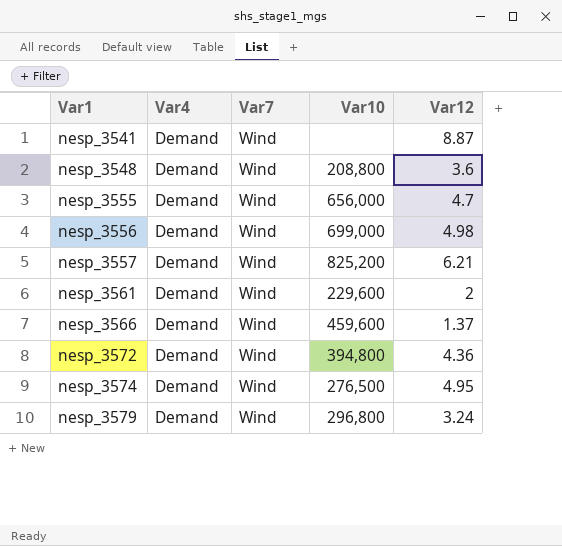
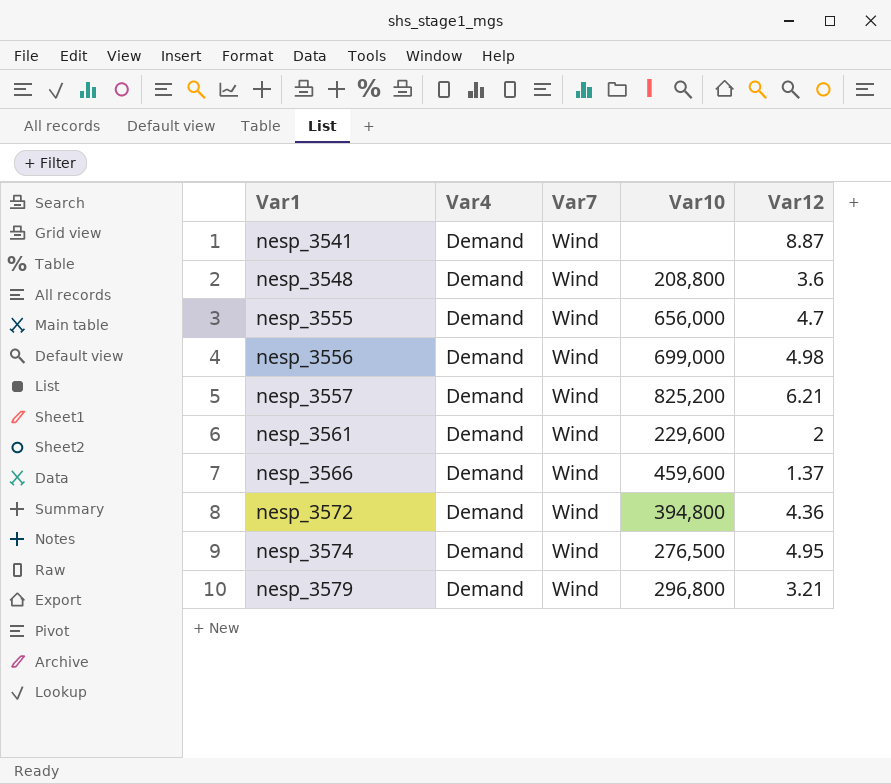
nesp_3579 | Var12: 3.24 -> 3.21

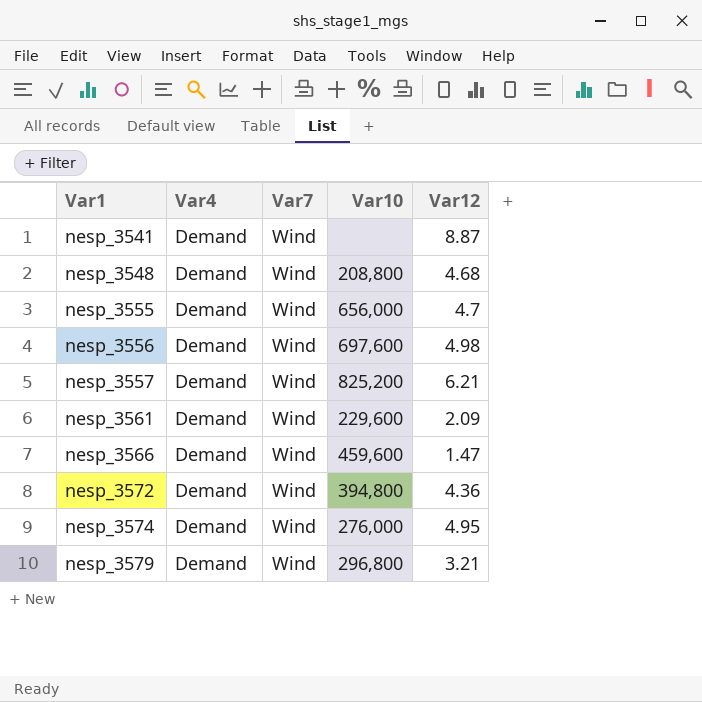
nesp_3548 | Var12: 3.6 -> 4.68
nesp_3556 | Var10: 699,000 -> 697,600
nesp_3561 | Var12: 2 -> 2.09
nesp_3566 | Var12: 1.37 -> 1.47
nesp_3574 | Var10: 276,500 -> 276,000

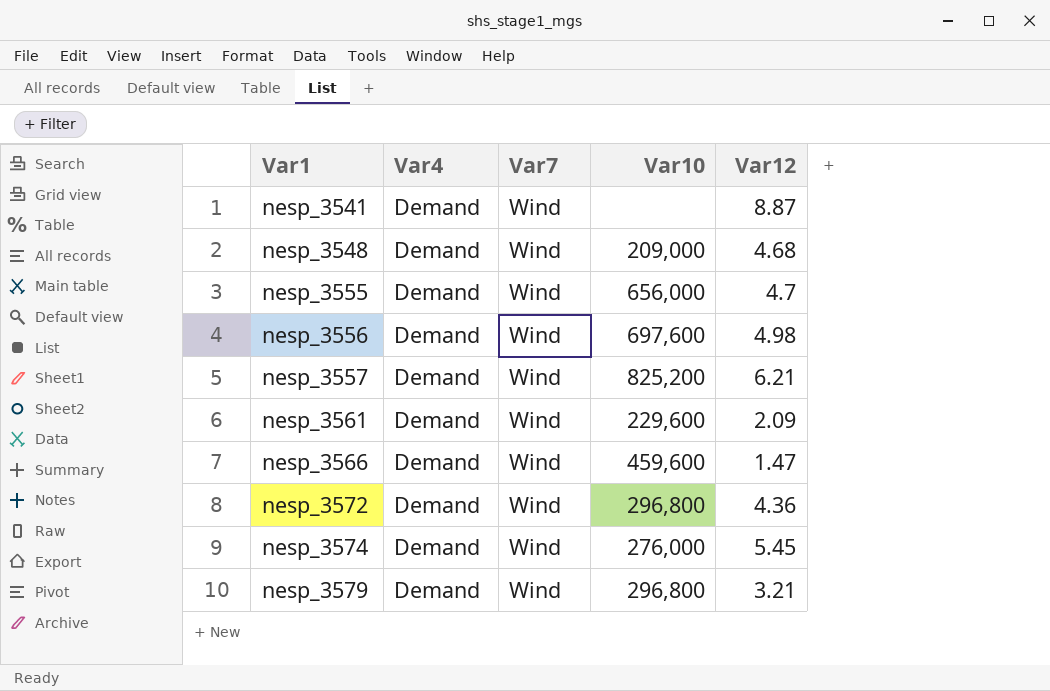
nesp_3548 | Var10: 208,800 -> 209,000
nesp_3572 | Var10: 394,800 -> 296,800
nesp_3574 | Var12: 4.95 -> 5.45

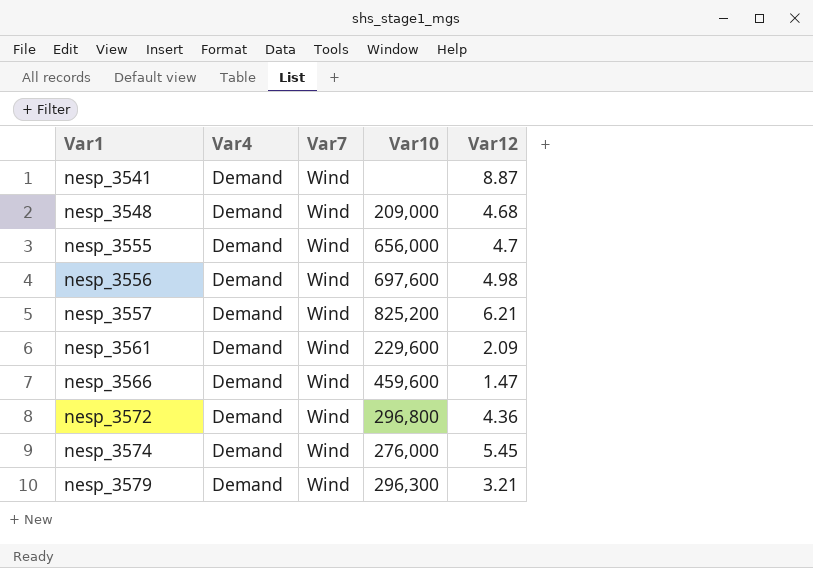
nesp_3579 | Var10: 296,800 -> 296,300

